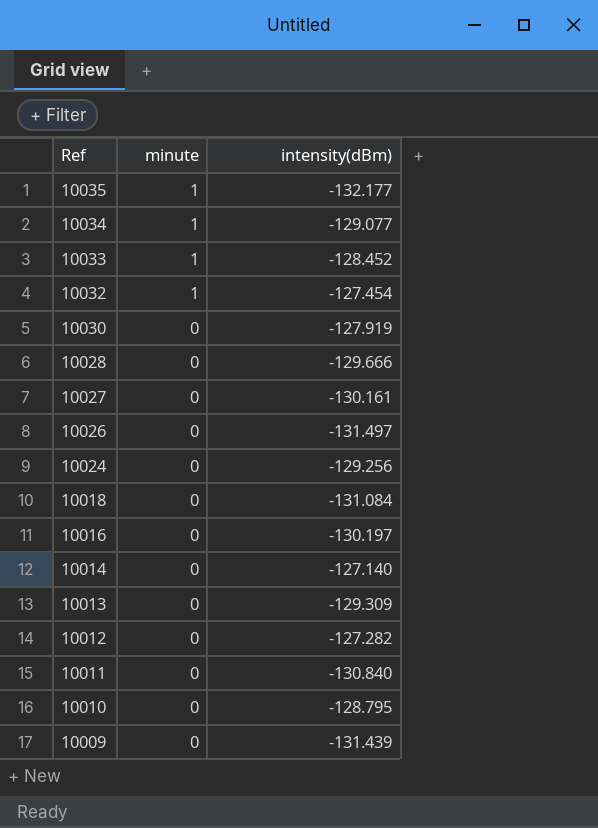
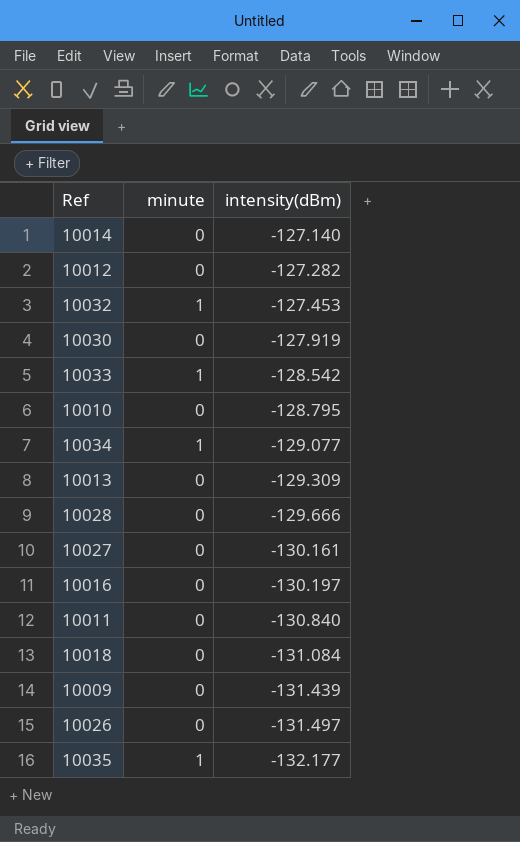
row order: Ref descending -> intensity(dBm) descending
row 10024: 0 | -129.256 -> none
10032 | intensity(dBm): -127.454 -> -127.453
10033 | intensity(dBm): -128.452 -> -128.542

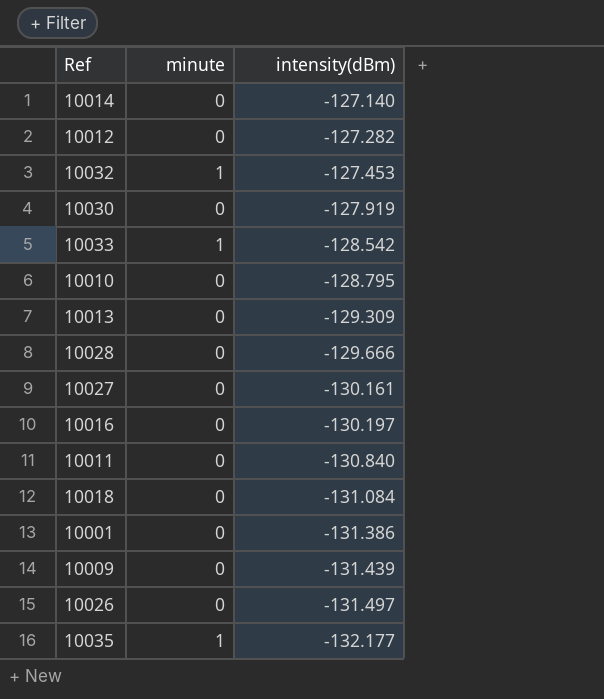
row 10034: 1 | -129.077 -> none
row 10001: none -> 0 | -131.386

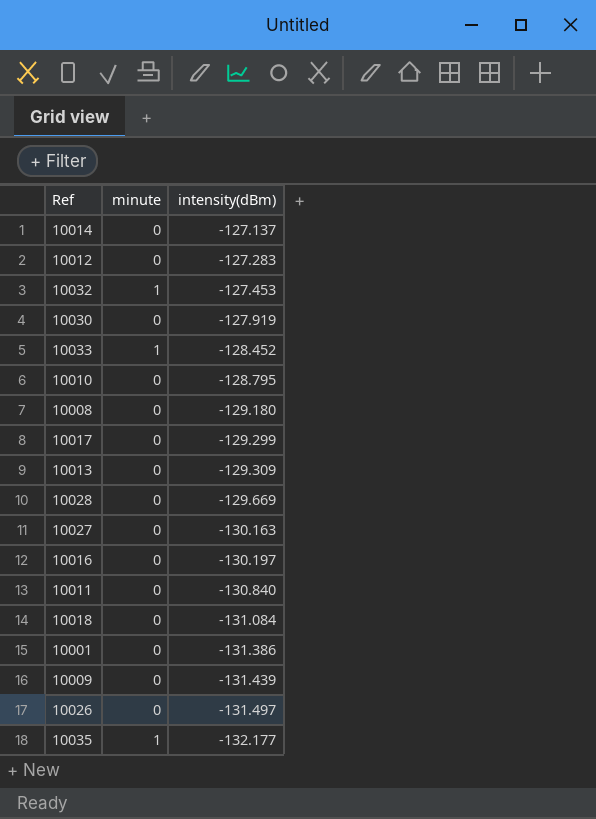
10014 | intensity(dBm): -127.140 -> -127.137
10012 | intensity(dBm): -127.282 -> -127.283
10033 | intensity(dBm): -128.542 -> -128.452
row 10008: none -> 0 | -129.180
row 10017: none -> 0 | -129.299
10028 | intensity(dBm): -129.666 -> -129.669
10027 | intensity(dBm): -130.161 -> -130.163

